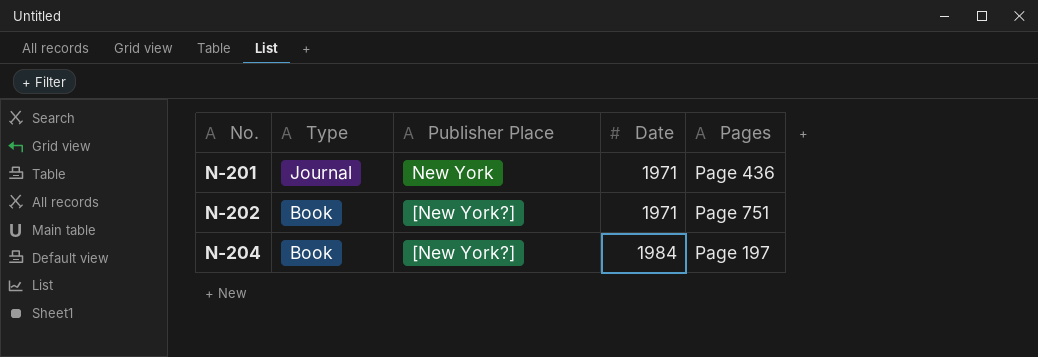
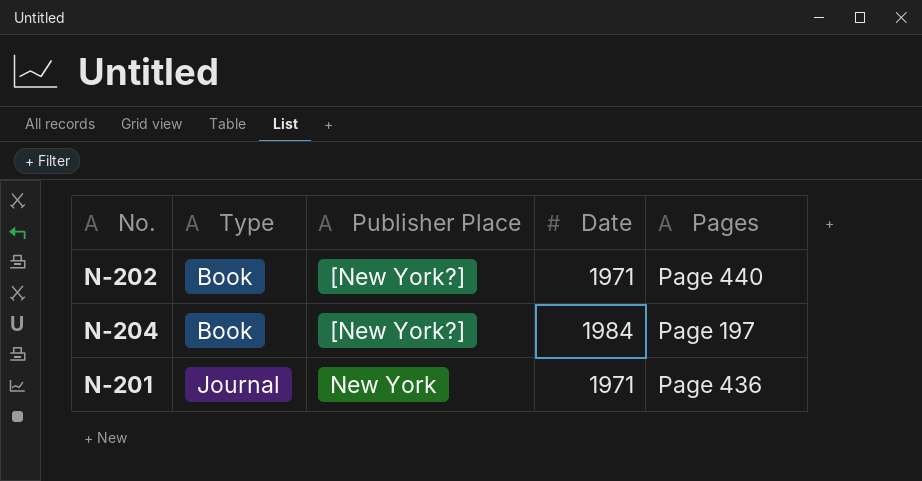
row order: No. ascending -> Type ascending
N-202 | Pages: Page 751 -> Page 440

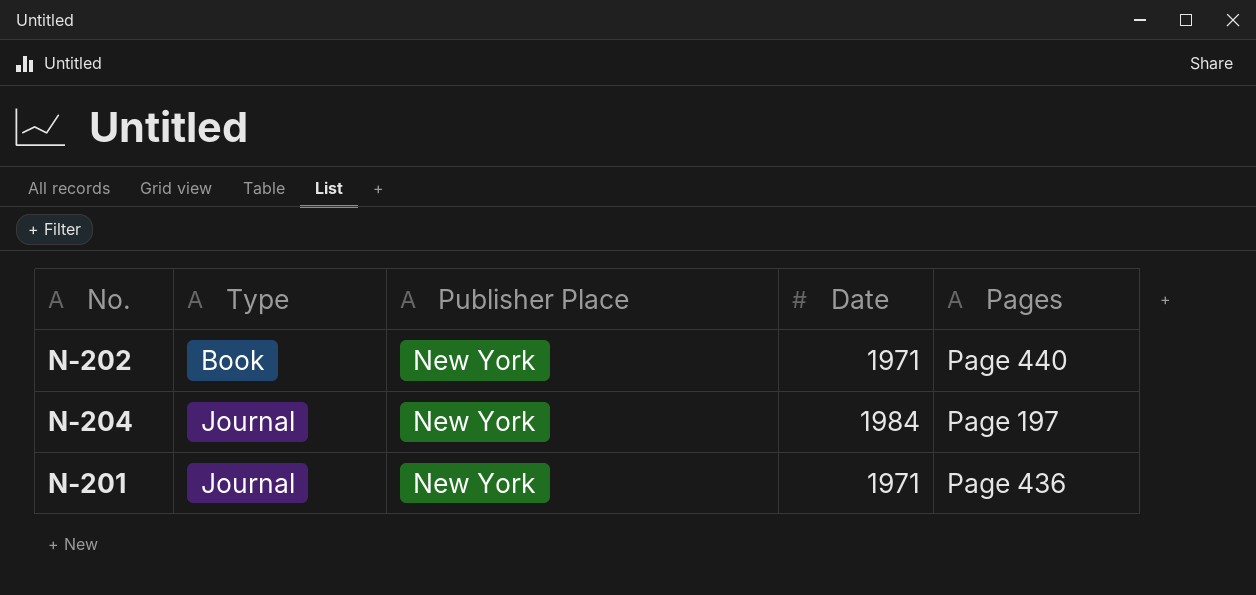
N-202 | Publisher Place: [New York?] -> New York
N-204 | Type: Book -> Journal
N-204 | Publisher Place: [New York?] -> New York

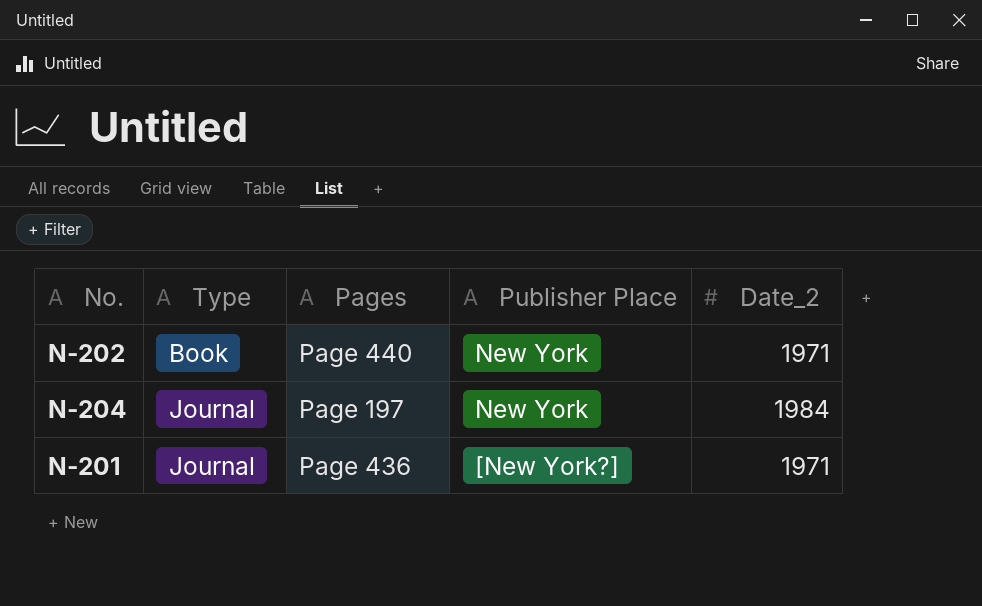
column Pages | position: 5 -> 3
column name: Date -> Date_2
N-201 | Publisher Place: New York -> [New York?]

